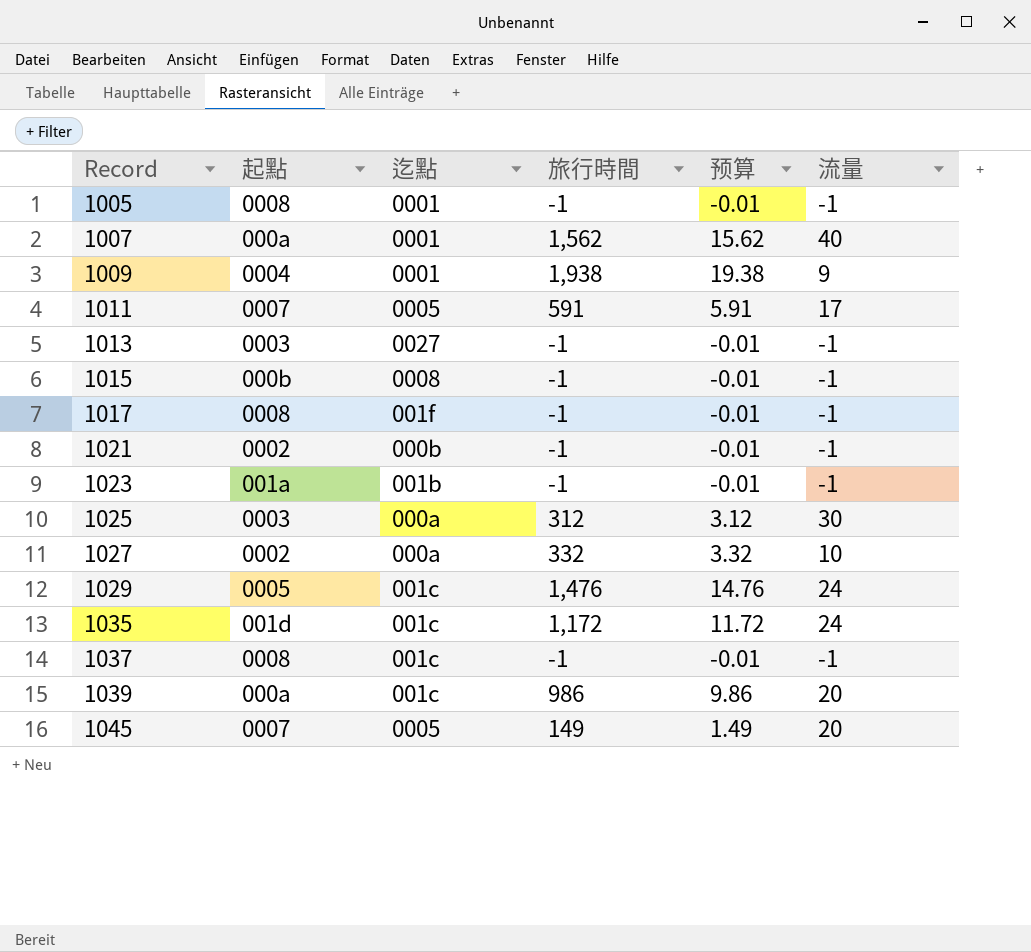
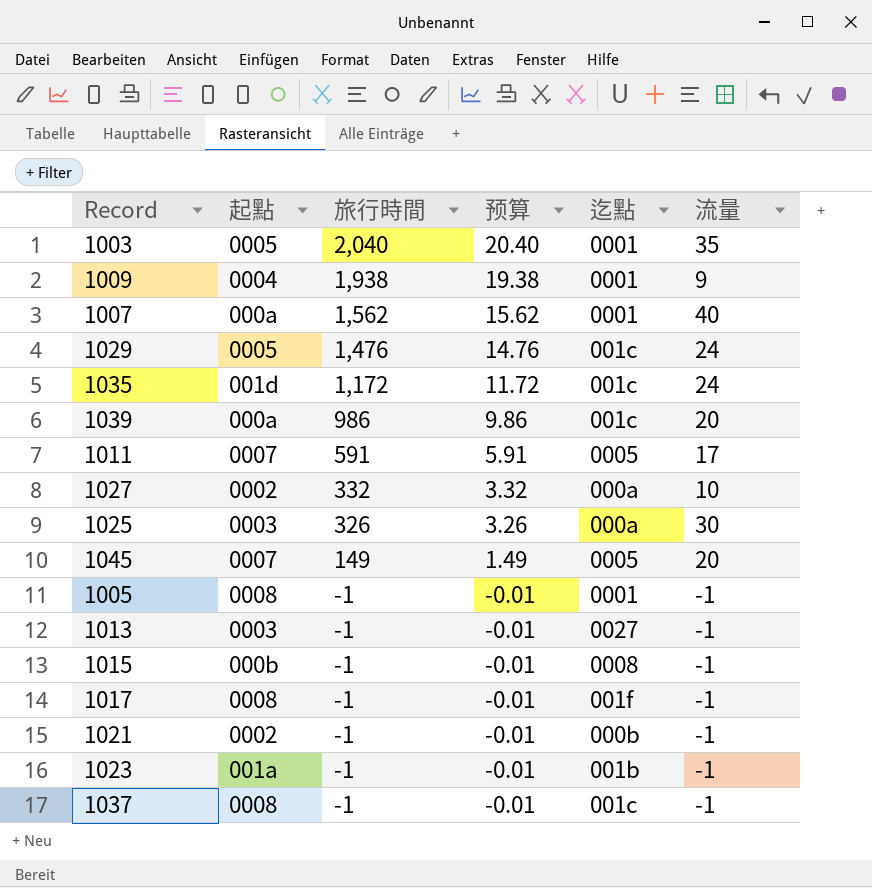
row order: Record ascending -> 旅行時間 descending
column 迄點 | position: 3 -> 5
row 1003: none -> 0005 | 2,040 | 20.40 | 0001 | 35
1025 | 旅行時間: 312 -> 326
1025 | 预算: 3.12 -> 3.26

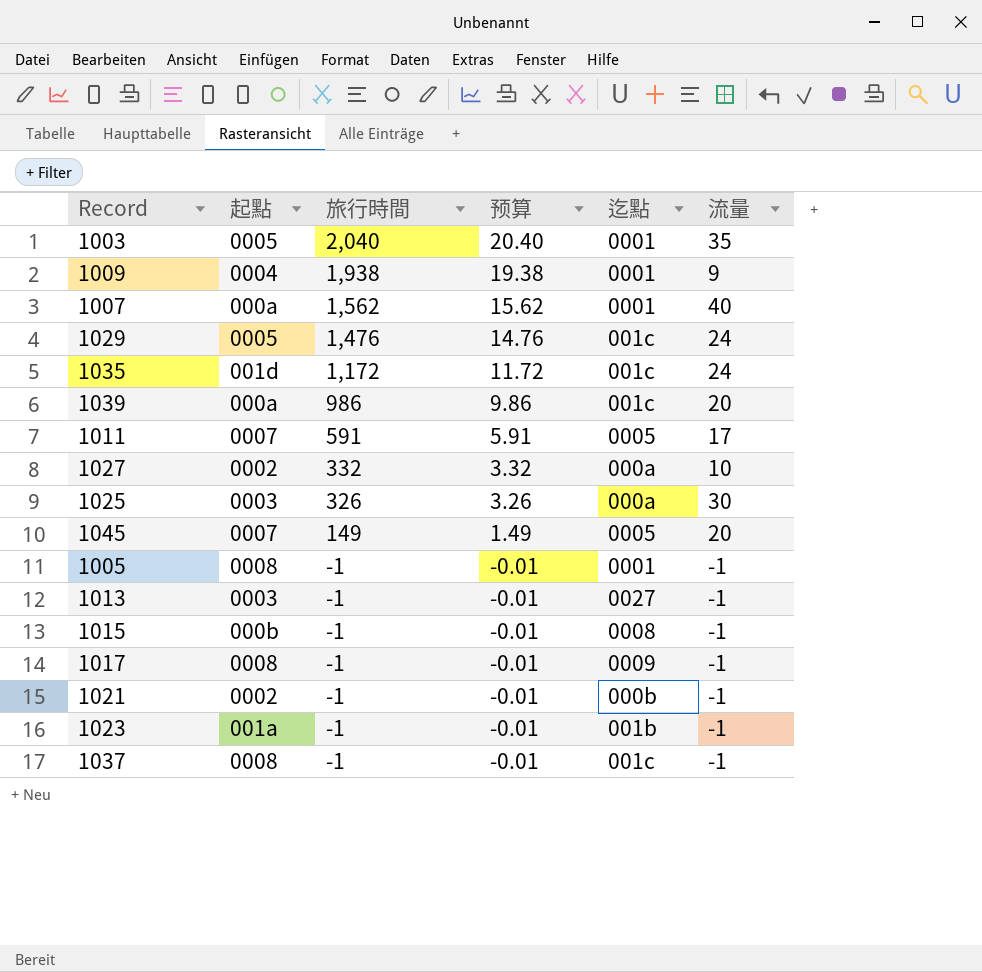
1017 | 迄點: 001f -> 0009

